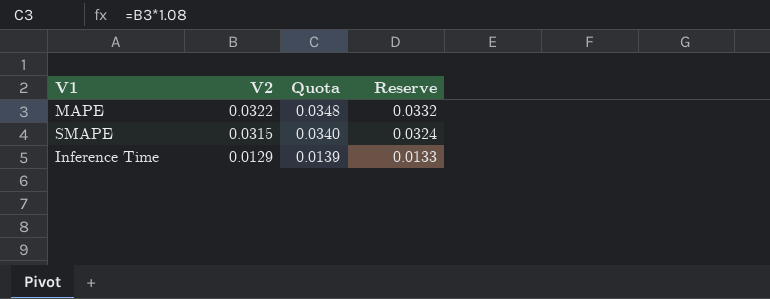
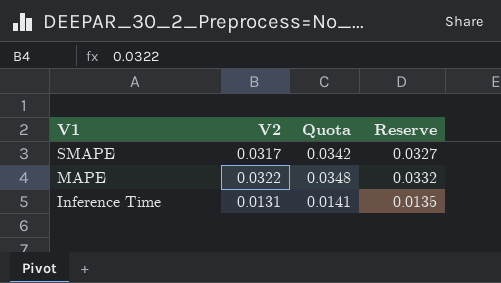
row order: V2 descending -> V1 descending
SMAPE | V2: 0.0315 -> 0.0317
SMAPE | Quota: 0.0340 -> 0.0342
SMAPE | Reserve: 0.0324 -> 0.0327
Inference Time | V2: 0.0129 -> 0.0131
Inference Time | Quota: 0.0139 -> 0.0141
Inference Time | Reserve: 0.0133 -> 0.0135

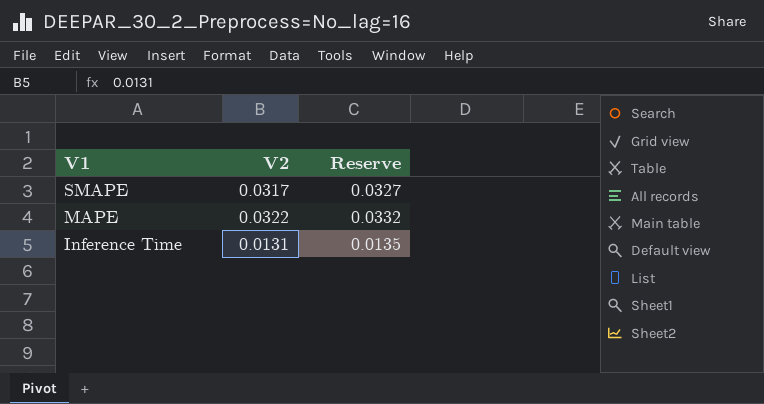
column Quota | formula: [V2] * 1.08 -> none

